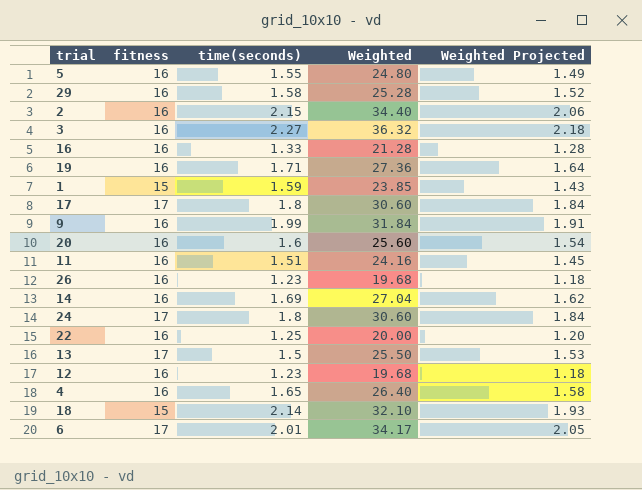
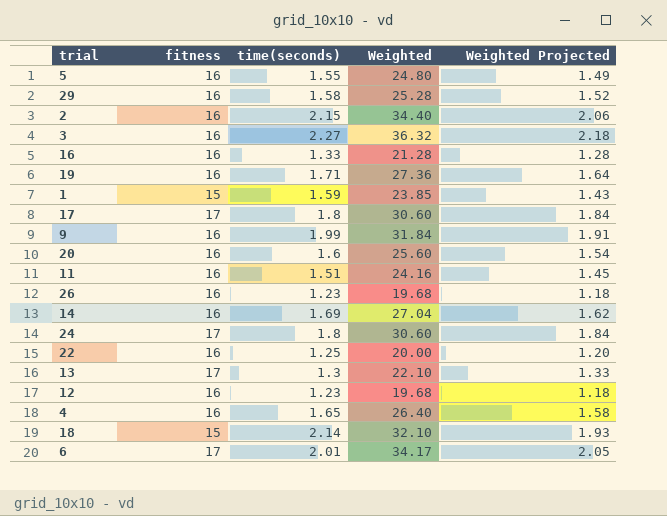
13 | time(seconds): 1.5 -> 1.3
13 | Weighted: 25.50 -> 22.10
13 | Weighted Projected: 1.53 -> 1.33

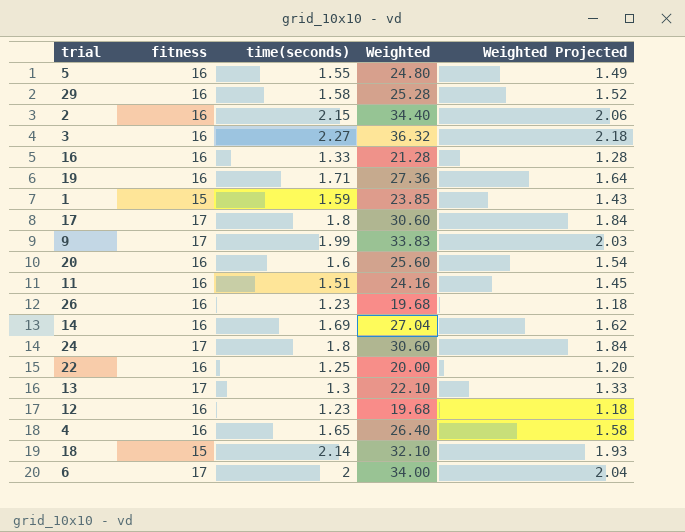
9 | fitness: 16 -> 17
9 | Weighted: 31.84 -> 33.83
9 | Weighted Projected: 1.91 -> 2.03
6 | time(seconds): 2.01 -> 2
6 | Weighted: 34.17 -> 34.00
6 | Weighted Projected: 2.05 -> 2.04

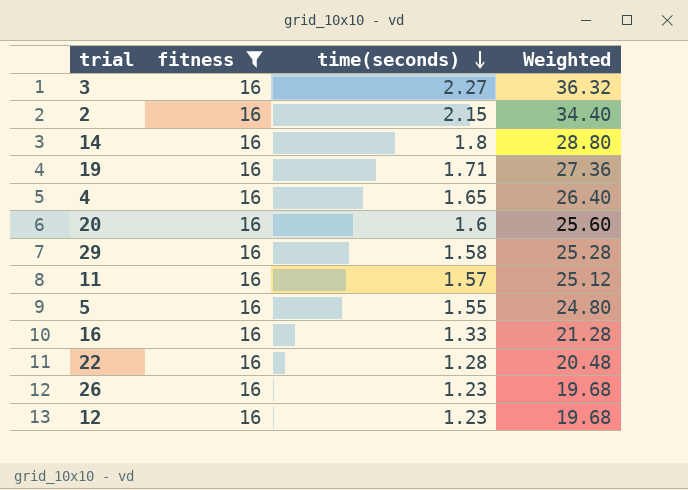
filter: none -> fitness = 16
row order: none -> time(seconds) descending
column Weighted Projected | formula: [Weighted] * 0.06 -> none
14 | time(seconds): 1.69 -> 1.8
14 | Weighted: 27.04 -> 28.80
11 | time(seconds): 1.51 -> 1.57
11 | Weighted: 24.16 -> 25.12
22 | time(seconds): 1.25 -> 1.28
22 | Weighted: 20.00 -> 20.48

